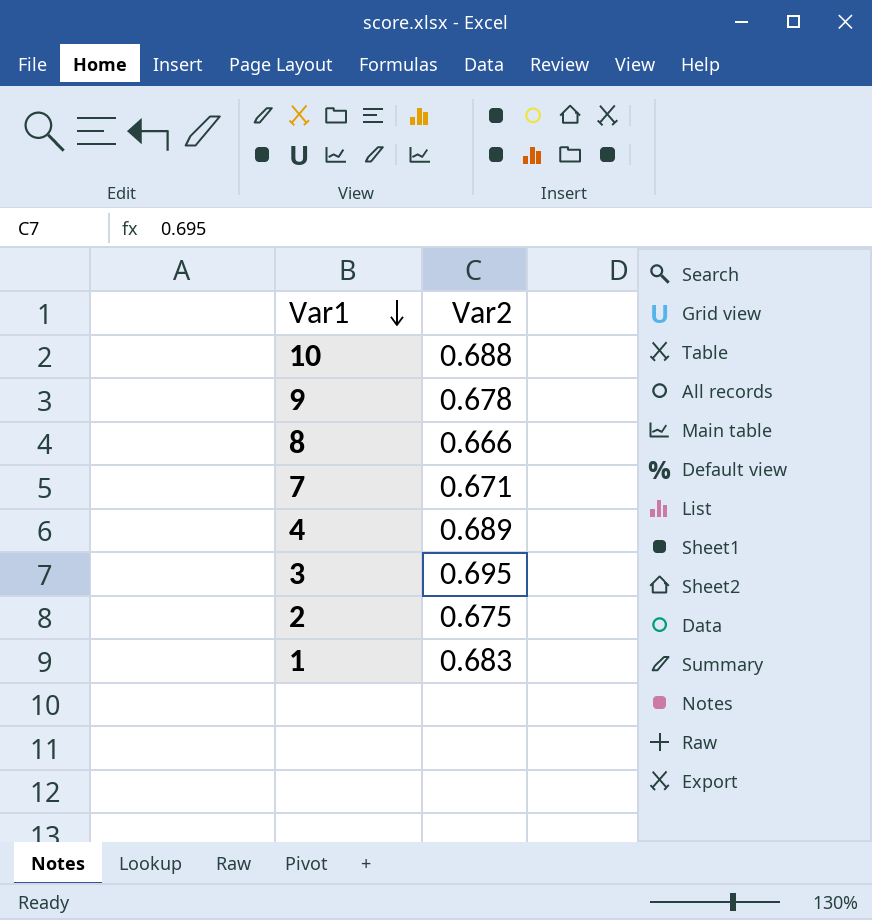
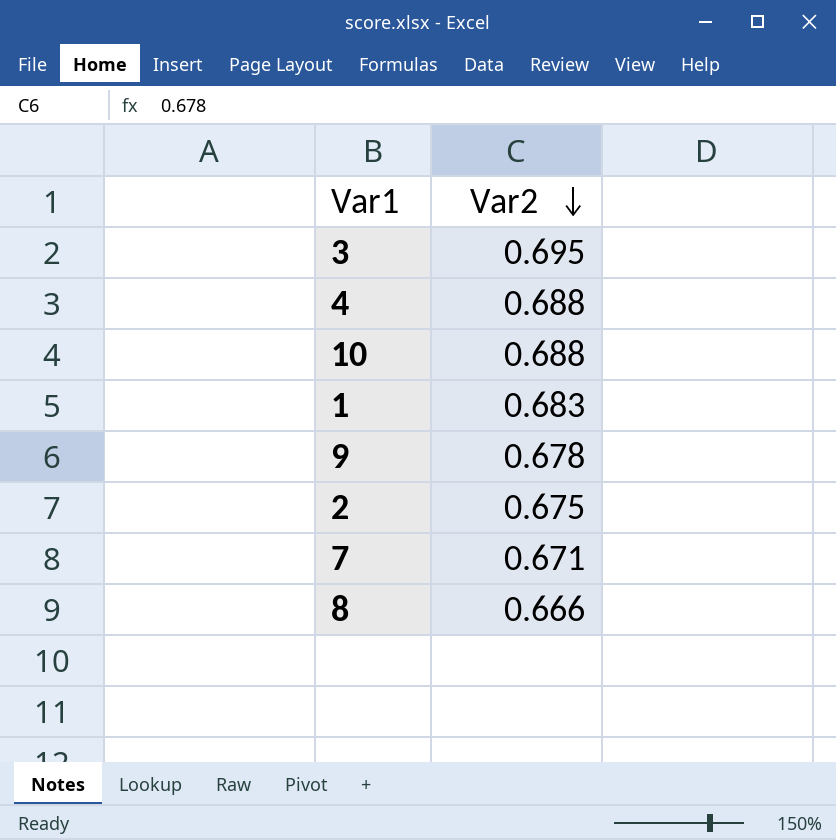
row order: Var1 descending -> Var2 descending
4 | Var2: 0.689 -> 0.688

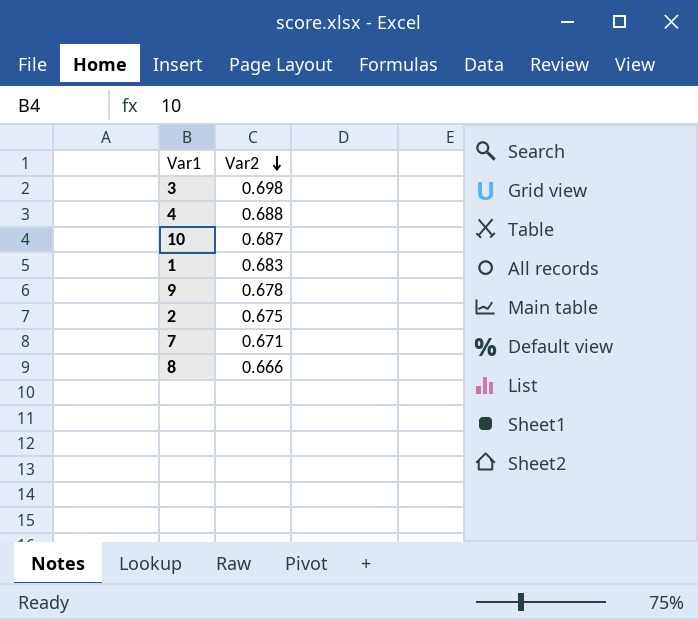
3 | Var2: 0.695 -> 0.698
10 | Var2: 0.688 -> 0.687

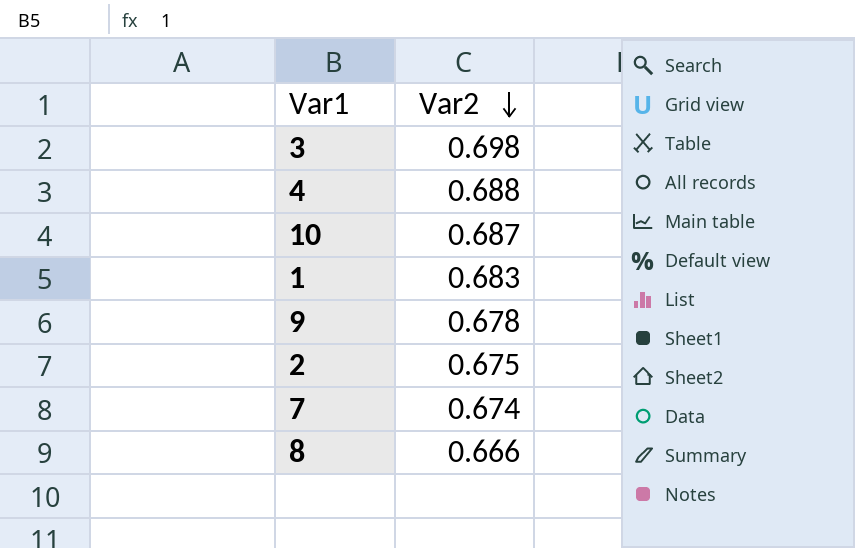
7 | Var2: 0.671 -> 0.674

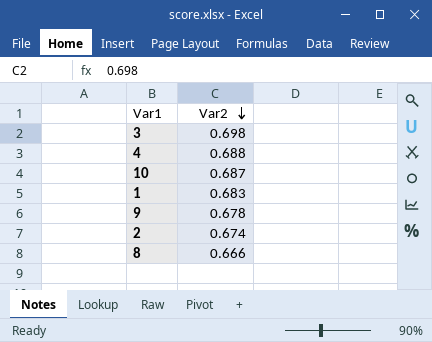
row 7: 0.674 -> none
2 | Var2: 0.675 -> 0.674

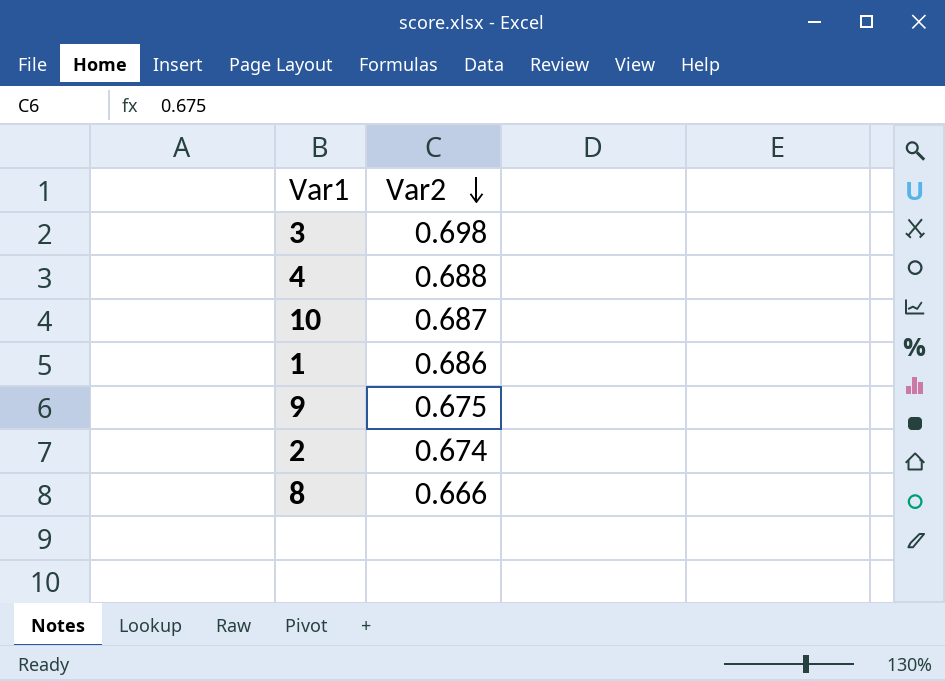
1 | Var2: 0.683 -> 0.686
9 | Var2: 0.678 -> 0.675

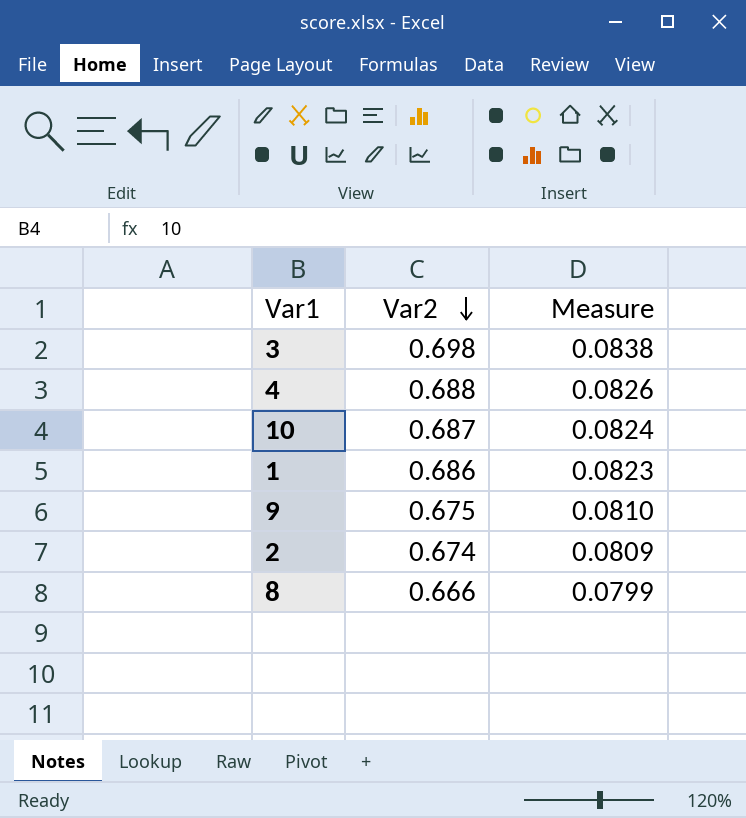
column Measure | formula: none -> [Var2] * 0.12

